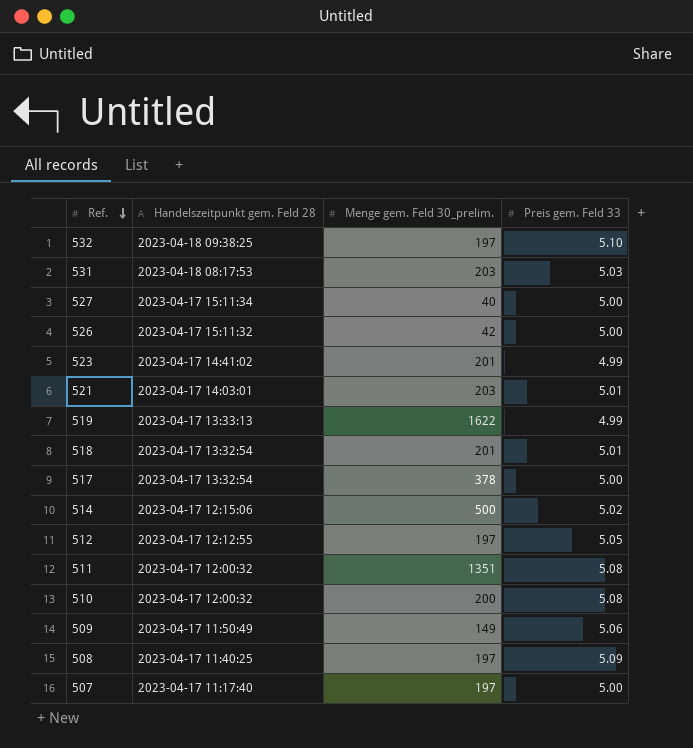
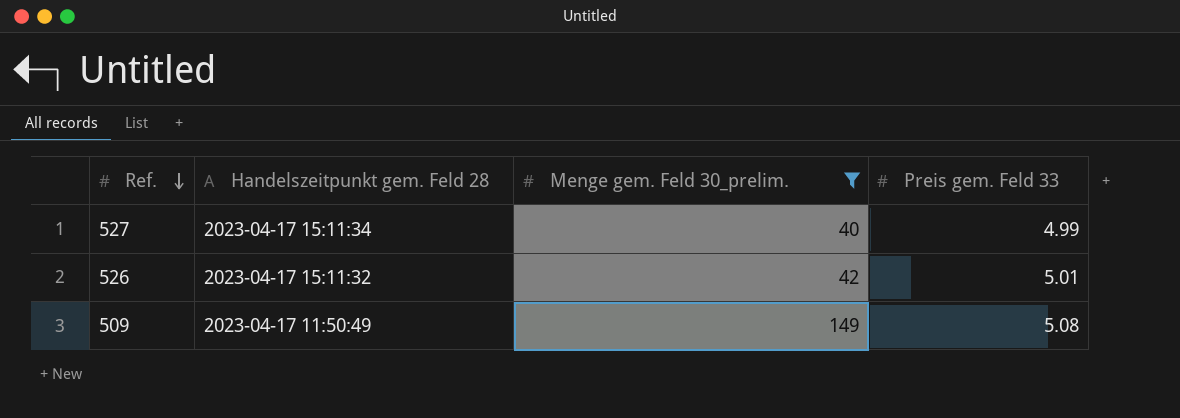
filter: none -> Menge gem. Feld 30_prelim. <= 149
527 | Preis gem. Feld 33: 5.00 -> 4.99
526 | Preis gem. Feld 33: 5.00 -> 5.01
509 | Preis gem. Feld 33: 5.06 -> 5.08

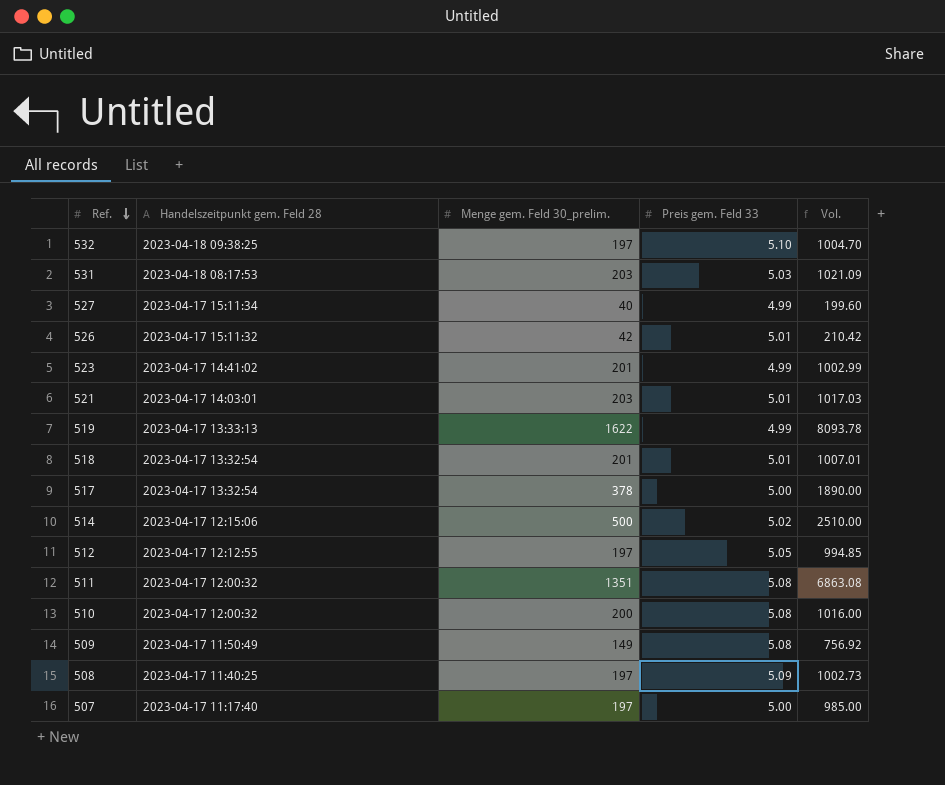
filter: Menge gem. Feld 30_prelim. <= 149 -> none
column Vol. | formula: none -> [Menge gem. Feld 30_prelim.] * [Preis gem. Feld 33]

